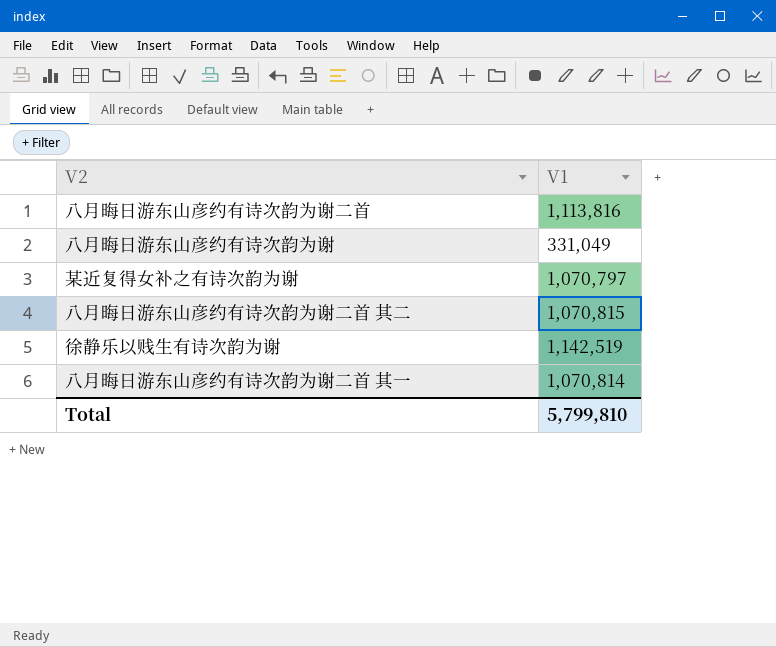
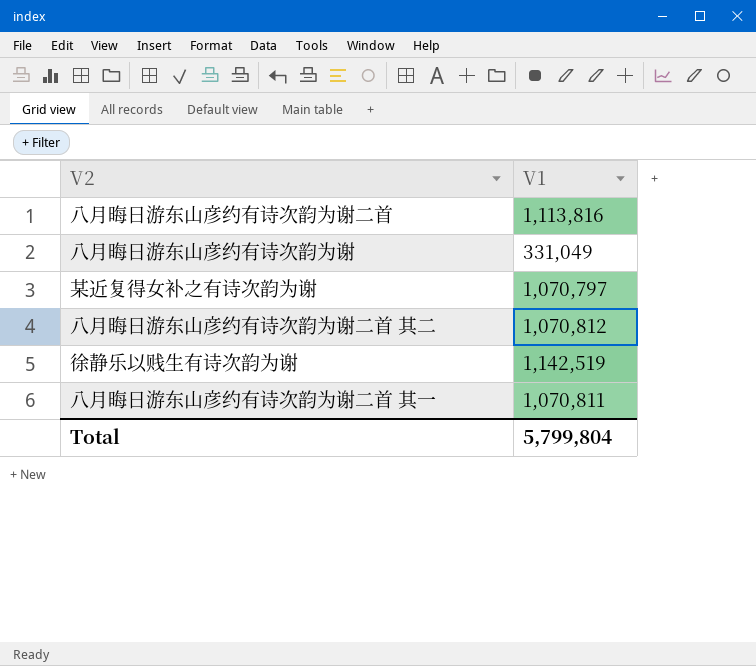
八月晦日游东山彦约有诗次韵为谢二首 其二 | V1: 1,070,815 -> 1,070,812
八月晦日游东山彦约有诗次韵为谢二首 其一 | V1: 1,070,814 -> 1,070,811
Total | V1: 5,799,810 -> 5,799,804

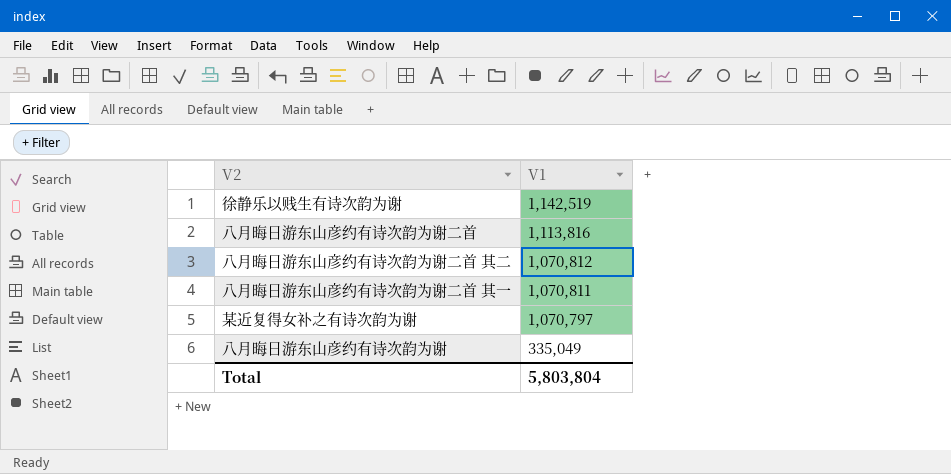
row order: none -> V1 descending
八月晦日游东山彦约有诗次韵为谢 | V1: 331,049 -> 335,049
Total | V1: 5,799,804 -> 5,803,804

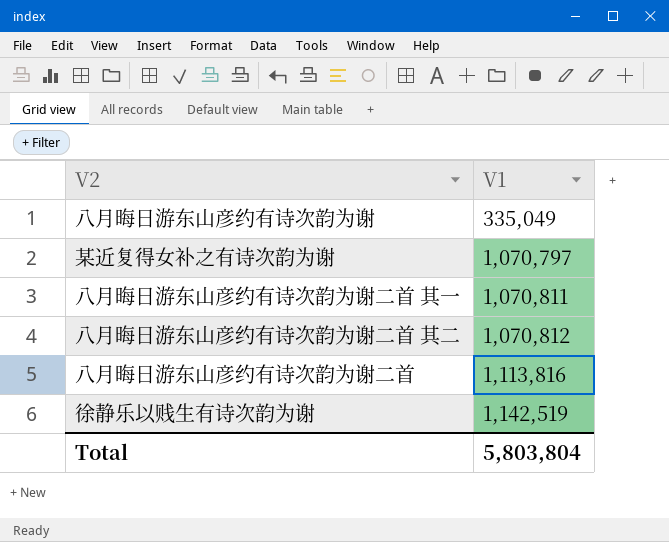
row order: V1 descending -> V1 ascending

